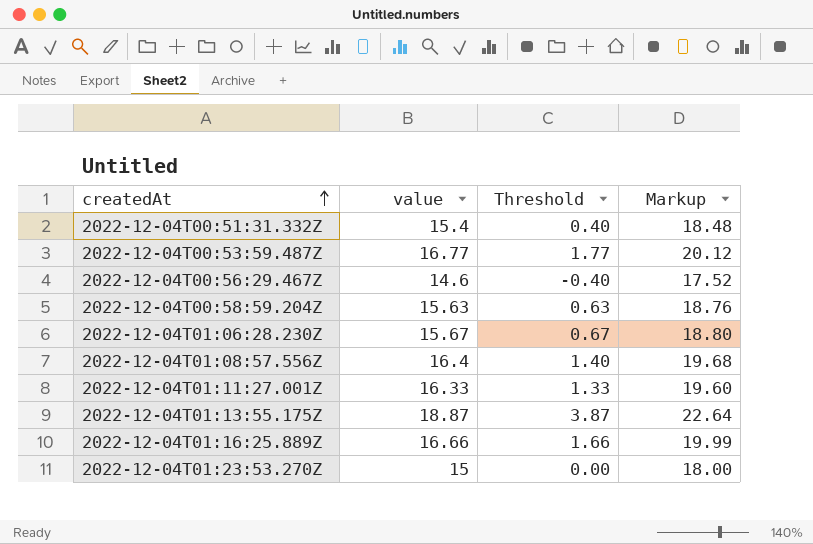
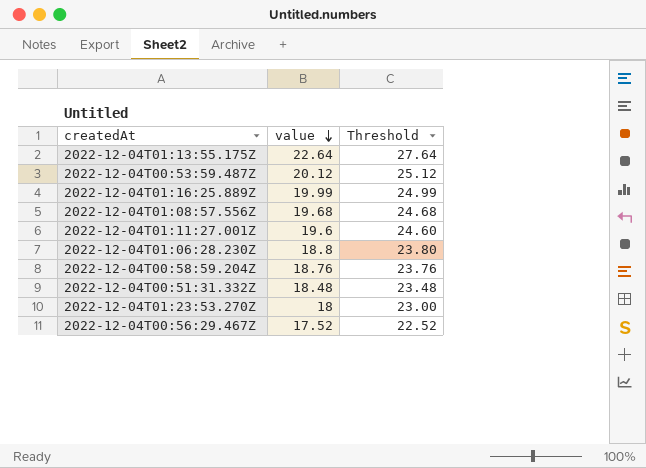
row order: createdAt ascending -> value descending
column Markup | formula: [value] * 1.2 -> none
column Threshold | formula: [value] - 15 -> [value] + 5
2022-12-04T01:13:55.175Z | value: 18.87 -> 22.64
2022-12-04T00:53:59.487Z | value: 16.77 -> 20.12
2022-12-04T01:16:25.889Z | value: 16.66 -> 19.99
2022-12-04T01:08:57.556Z | value: 16.4 -> 19.68
2022-12-04T01:11:27.001Z | value: 16.33 -> 19.6
2022-12-04T01:06:28.230Z | value: 15.67 -> 18.8
2022-12-04T00:58:59.204Z | value: 15.63 -> 18.76
2022-12-04T00:51:31.332Z | value: 15.4 -> 18.48
2022-12-04T01:23:53.270Z | value: 15 -> 18
2022-12-04T00:56:29.467Z | value: 14.6 -> 17.52

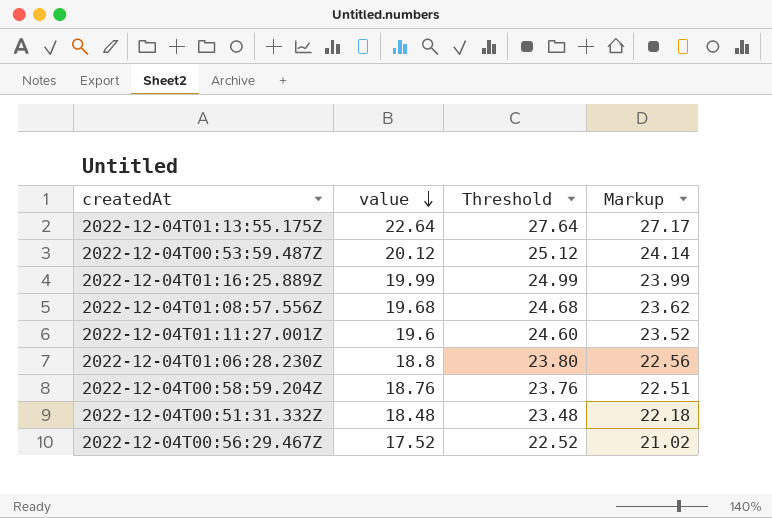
column Markup | formula: none -> [value] * 1.2
row 2022-12-04T01:23:53.270Z: 18 | 23.00 -> none

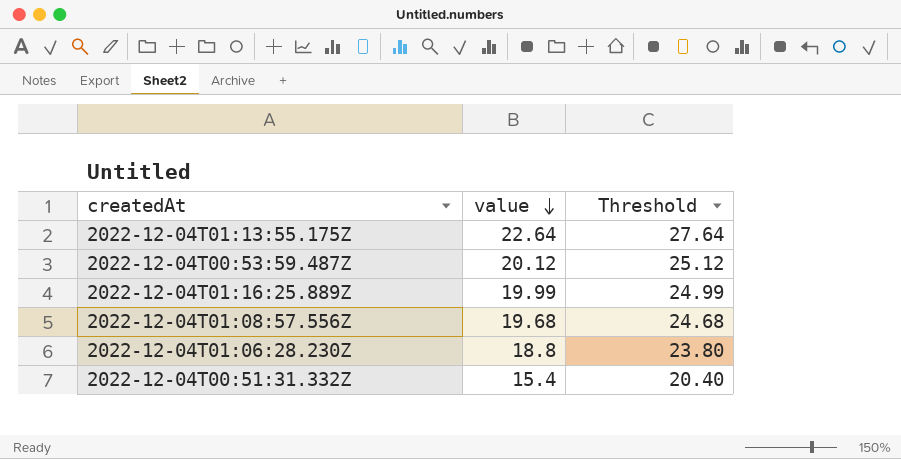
column Markup | formula: [value] * 1.2 -> none
row 2022-12-04T01:11:27.001Z: 19.6 | 24.60 | 23.52 -> none
row 2022-12-04T00:58:59.204Z: 18.76 | 23.76 | 22.51 -> none
row 2022-12-04T00:56:29.467Z: 17.52 | 22.52 | 21.02 -> none
2022-12-04T00:51:31.332Z | value: 18.48 -> 15.4
2022-12-04T00:51:31.332Z | Threshold: 23.48 -> 20.40

